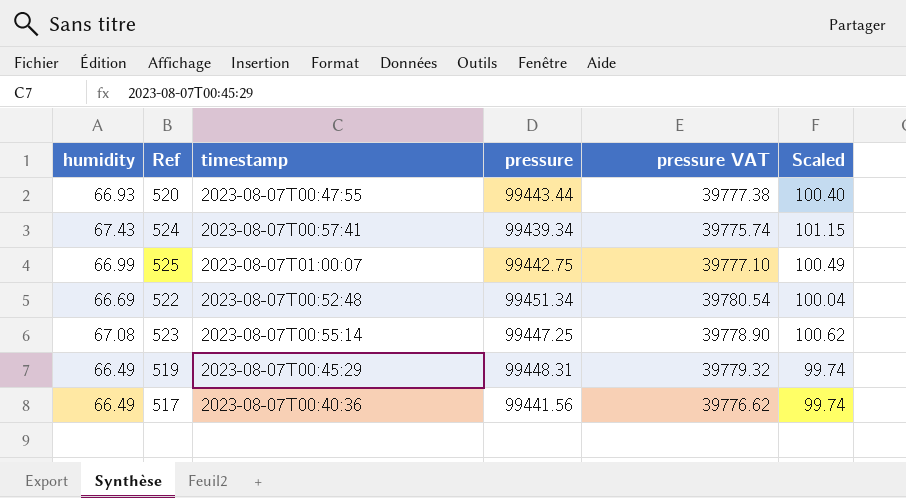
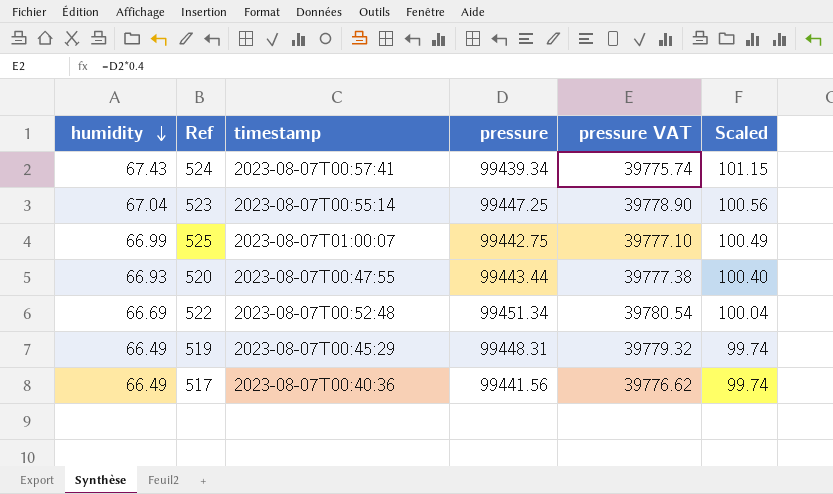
row order: none -> humidity descending
523 | humidity: 67.08 -> 67.04
523 | Scaled: 100.62 -> 100.56

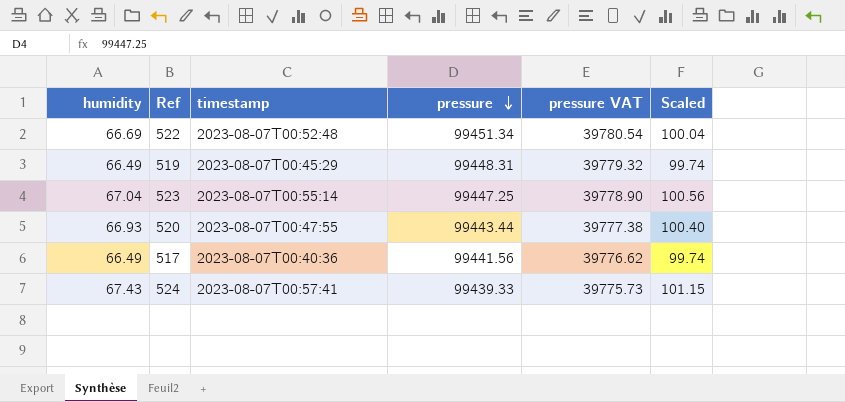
row order: humidity descending -> pressure descending
row 525: 66.99 | 2023-08-07T01:00:07 | 99442.75 | 39777.10 | 100.49 -> none
524 | pressure: 99439.34 -> 99439.33
524 | pressure VAT: 39775.74 -> 39775.73

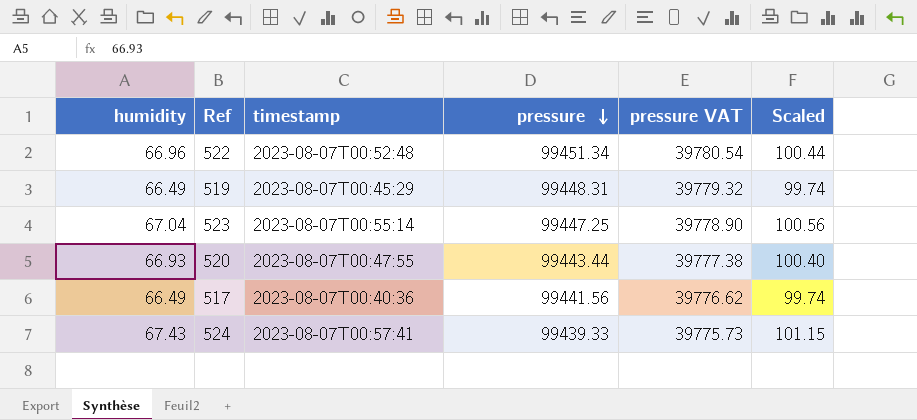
522 | humidity: 66.69 -> 66.96
522 | Scaled: 100.04 -> 100.44

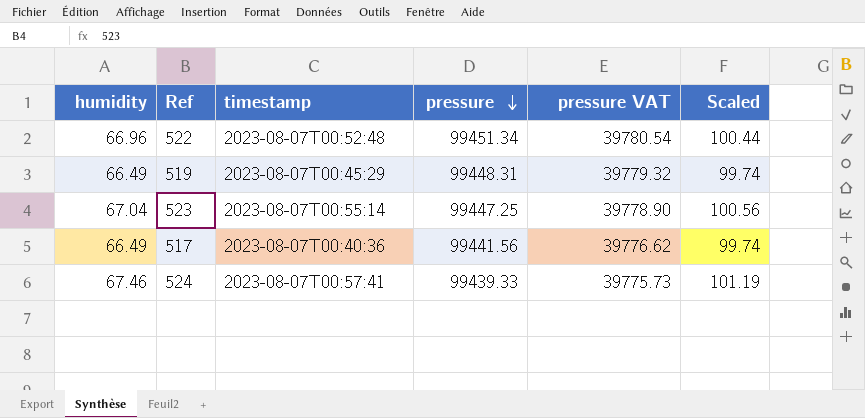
row 520: 66.93 | 2023-08-07T00:47:55 | 99443.44 | 39777.38 | 100.40 -> none
524 | humidity: 67.43 -> 67.46
524 | Scaled: 101.15 -> 101.19

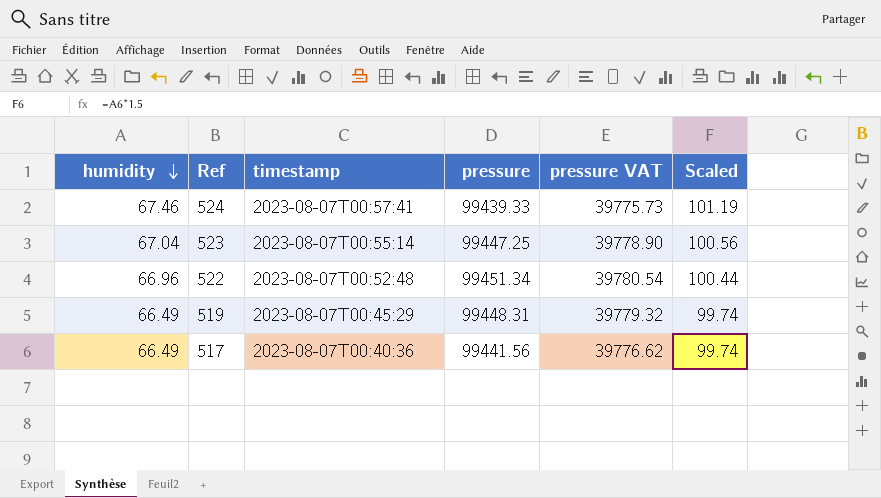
row order: pressure descending -> humidity descending

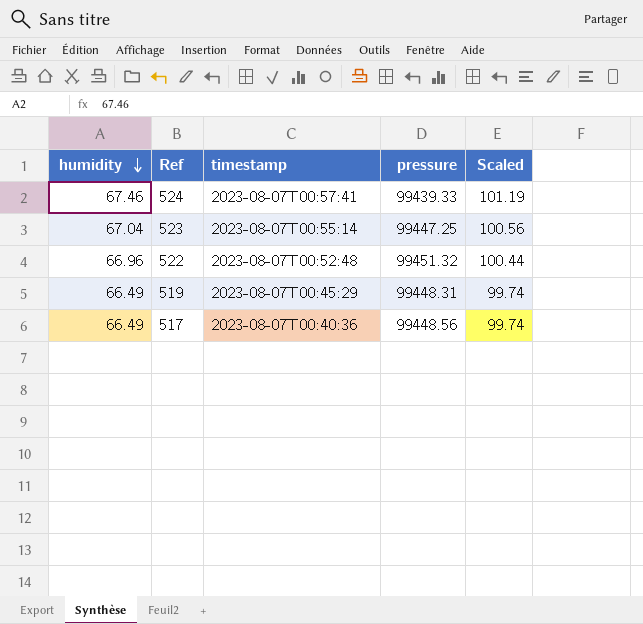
column pressure VAT | formula: [pressure] * 0.4 -> none
522 | pressure: 99451.34 -> 99451.32
517 | pressure: 99441.56 -> 99448.56

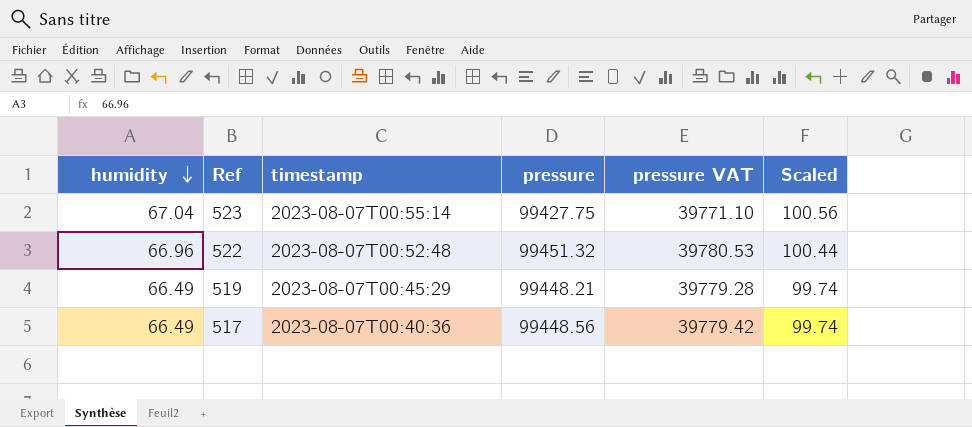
column pressure VAT | formula: none -> [pressure] * 0.4
row 524: 67.46 | 2023-08-07T00:57:41 | 99439.33 | 101.19 -> none
523 | pressure: 99447.25 -> 99427.75
519 | pressure: 99448.31 -> 99448.21

